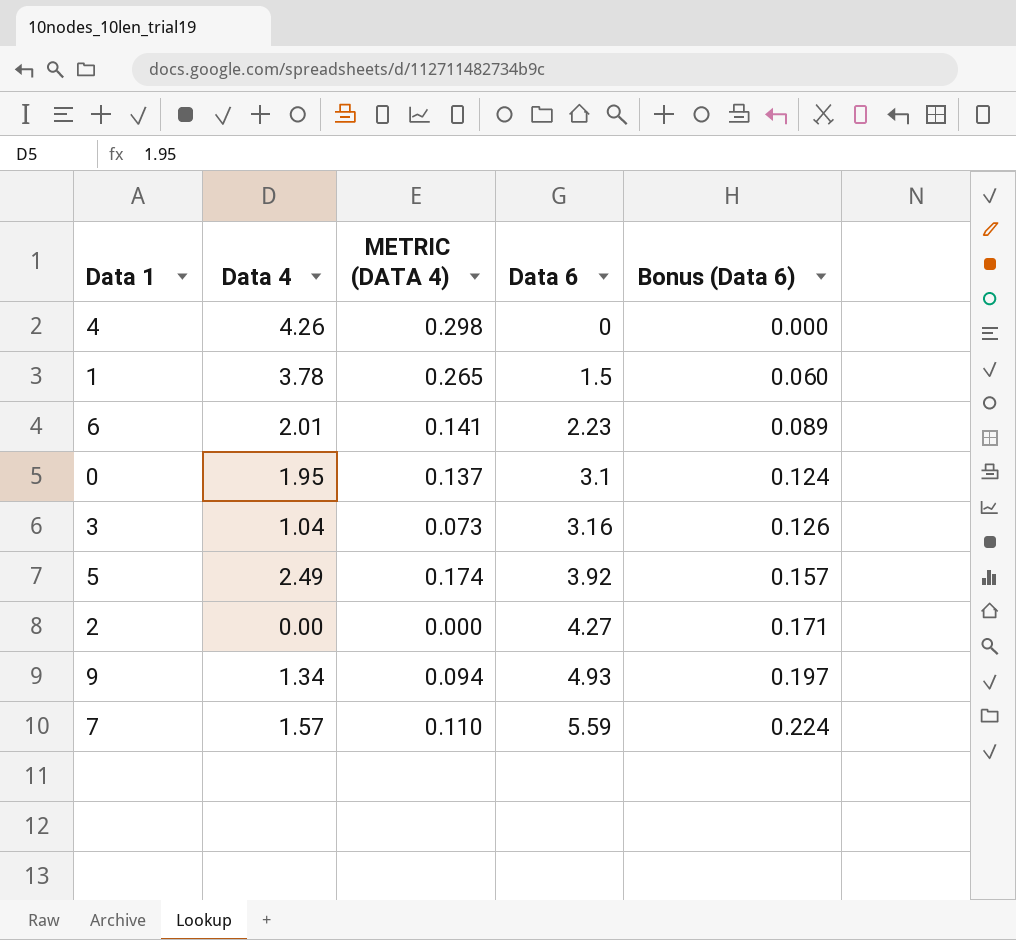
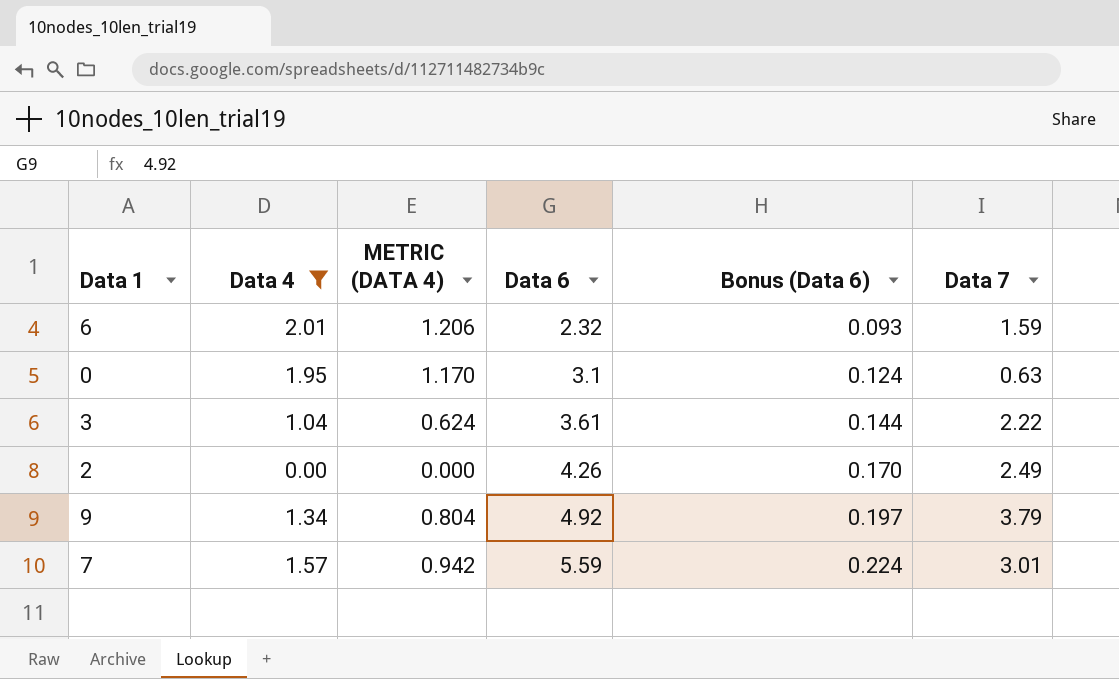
filter: none -> Data 4 <= 2.01
column METRIC (DATA 4) | formula: [Data 4] * 0.07 -> [Data 4] * 0.6
column Data 7 | position: none -> 6
6 | Data 6: 2.23 -> 2.32
6 | Bonus (Data 6): 0.089 -> 0.093
3 | Data 6: 3.16 -> 3.61
3 | Bonus (Data 6): 0.126 -> 0.144
2 | Data 6: 4.27 -> 4.26
2 | Bonus (Data 6): 0.171 -> 0.170
9 | Data 6: 4.93 -> 4.92

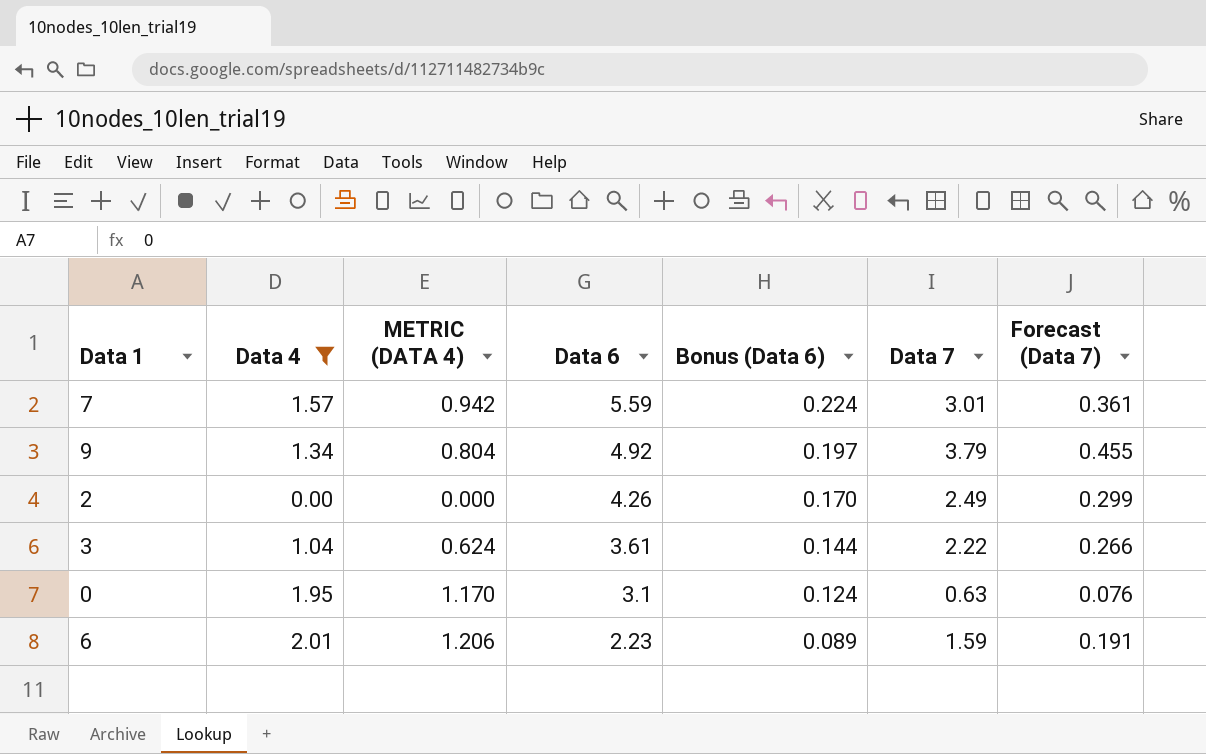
row order: Data 6 ascending -> Data 6 descending
column Forecast (Data 7) | formula: none -> [Data 7] * 0.12
6 | Data 6: 2.32 -> 2.23
6 | Bonus (Data 6): 0.093 -> 0.089

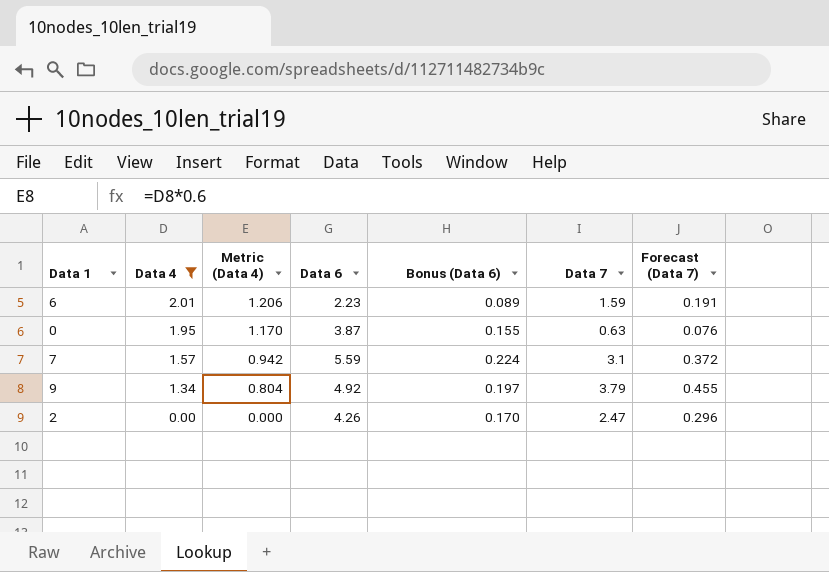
row order: Data 6 descending -> Data 4 descending
column name: METRIC (DATA 4) -> Metric (Data 4)
row 3: 1.04 | 0.624 | 3.61 | 0.144 | 2.22 | 0.266 -> none
0 | Data 6: 3.1 -> 3.87
0 | Bonus (Data 6): 0.124 -> 0.155
7 | Data 7: 3.01 -> 3.1
7 | Forecast (Data 7): 0.361 -> 0.372
2 | Data 7: 2.49 -> 2.47
2 | Forecast (Data 7): 0.299 -> 0.296

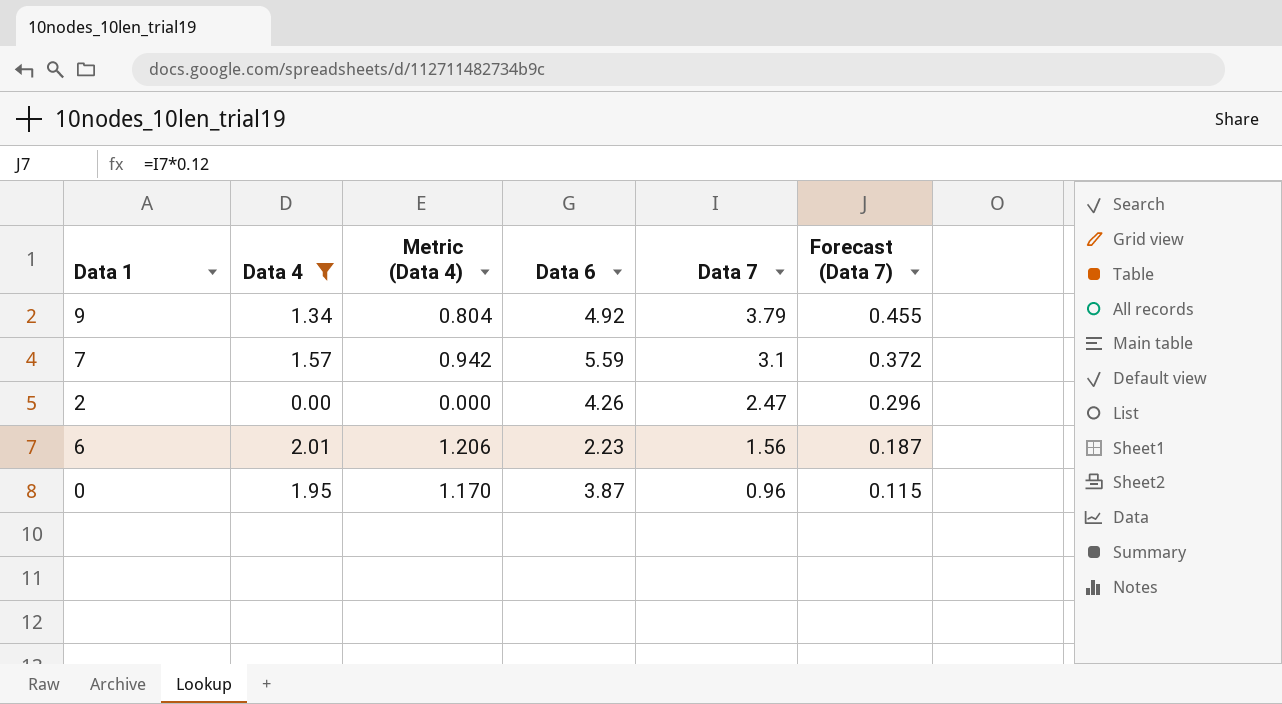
row order: Data 4 descending -> Data 7 descending
column Bonus (Data 6) | formula: [Data 6] * 0.04 -> none
6 | Data 7: 1.59 -> 1.56
6 | Forecast (Data 7): 0.191 -> 0.187
0 | Data 7: 0.63 -> 0.96
0 | Forecast (Data 7): 0.076 -> 0.115

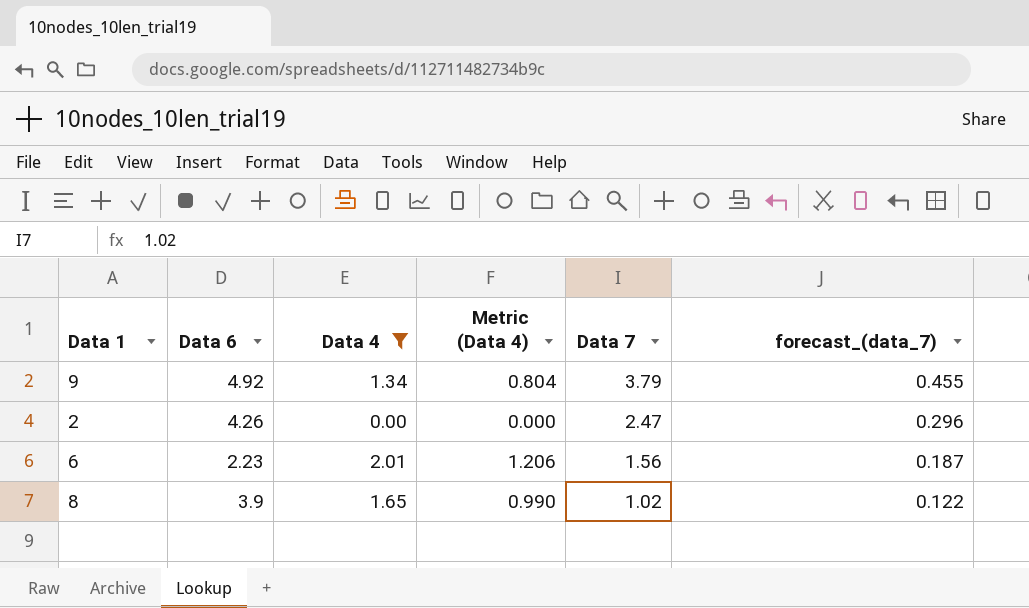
column Data 6 | position: 4 -> 2
column name: Forecast (Data 7) -> forecast_(data_7)
row 7: 1.57 | 0.942 | 5.59 | 3.1 | 0.372 -> none
row 0: 1.95 | 1.170 | 3.87 | 0.96 | 0.115 -> none
row 8: none -> 3.9 | 1.65 | 0.990 | 1.02 | 0.122

